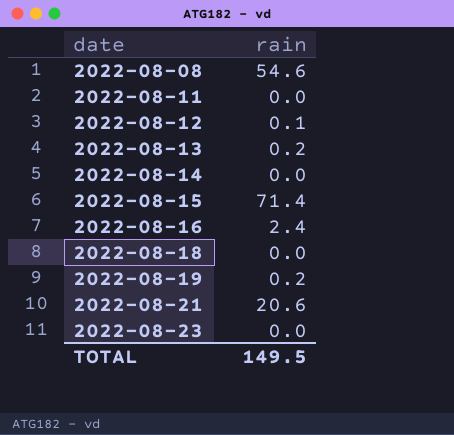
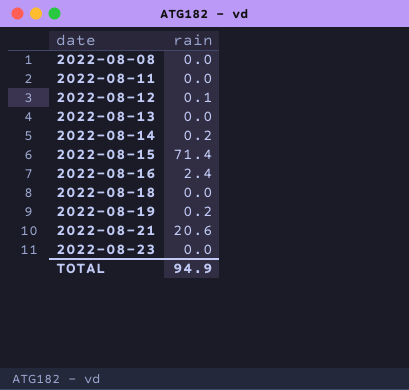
2022-08-08 | rain: 54.6 -> 0.0
2022-08-13 | rain: 0.2 -> 0.0
2022-08-14 | rain: 0.0 -> 0.2
TOTAL | rain: 149.5 -> 94.9

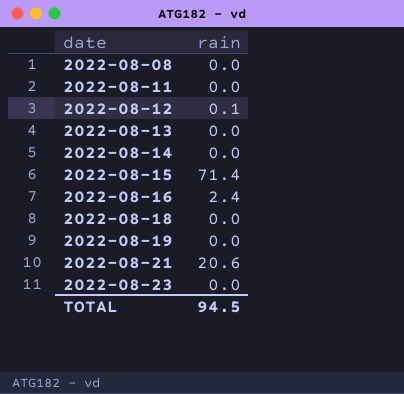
2022-08-14 | rain: 0.2 -> 0.0
2022-08-19 | rain: 0.2 -> 0.0
TOTAL | rain: 94.9 -> 94.5

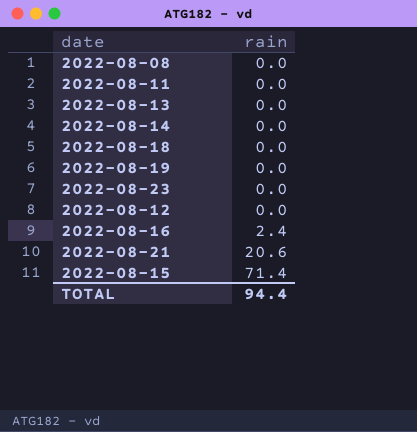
row order: date ascending -> rain ascending
2022-08-12 | rain: 0.1 -> 0.0
TOTAL | rain: 94.5 -> 94.4

